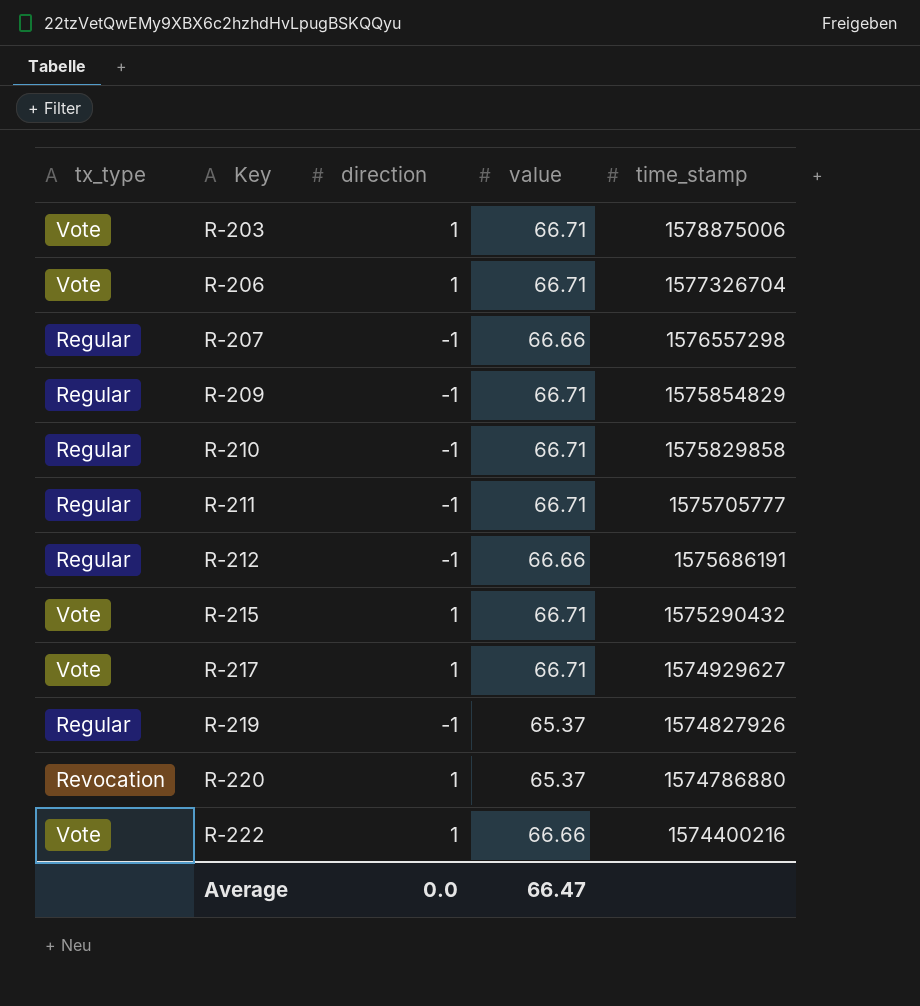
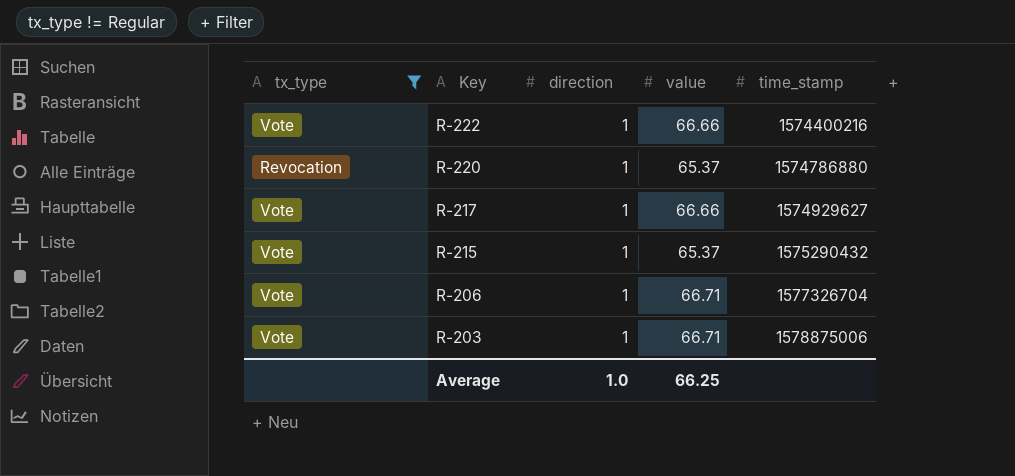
filter: none -> tx_type != Regular
row order: Key ascending -> Key descending
R-217 | value: 66.71 -> 66.66
R-215 | value: 66.71 -> 65.37
Average | direction: 0.0 -> 1.0
Average | value: 66.47 -> 66.25

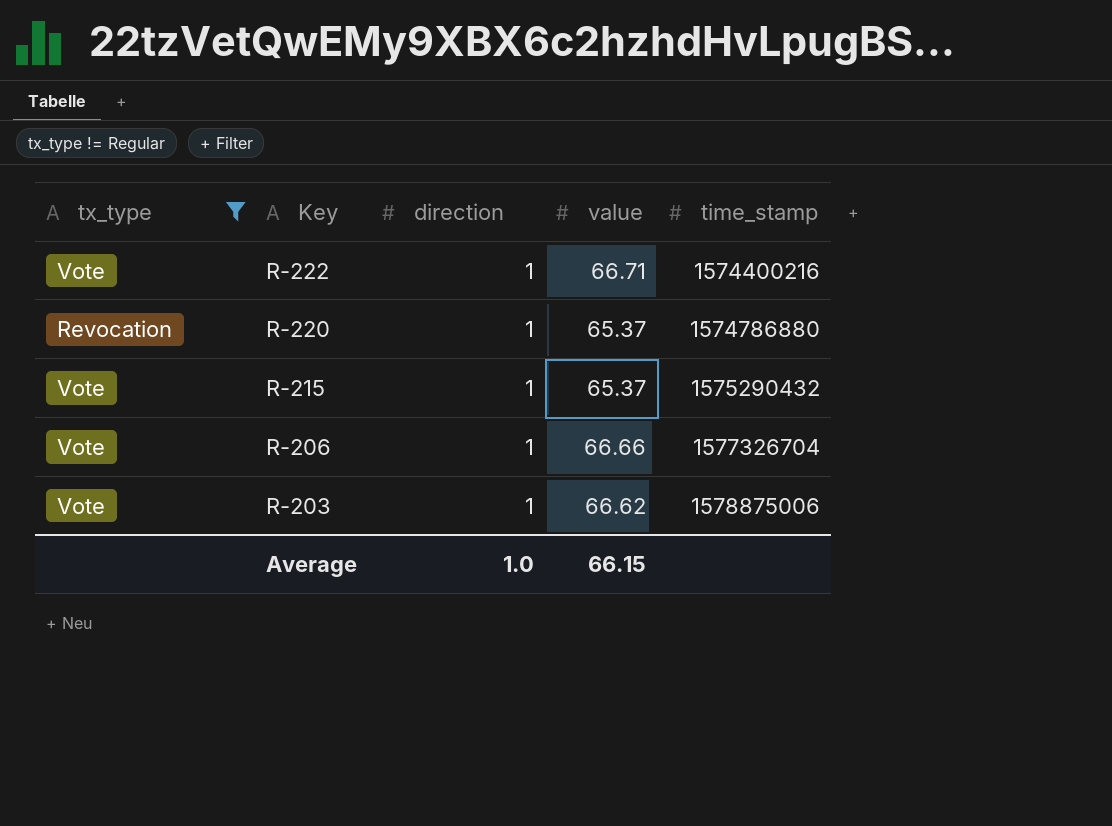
row R-217: Vote | 1 | 66.66 | 1574929627 -> none
R-222 | value: 66.66 -> 66.71
R-206 | value: 66.71 -> 66.66
R-203 | value: 66.71 -> 66.62
Average | value: 66.25 -> 66.15

